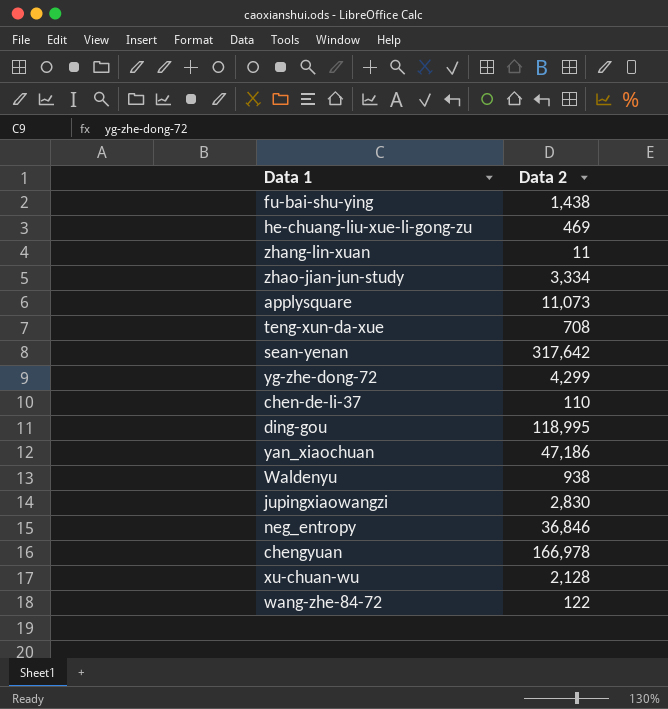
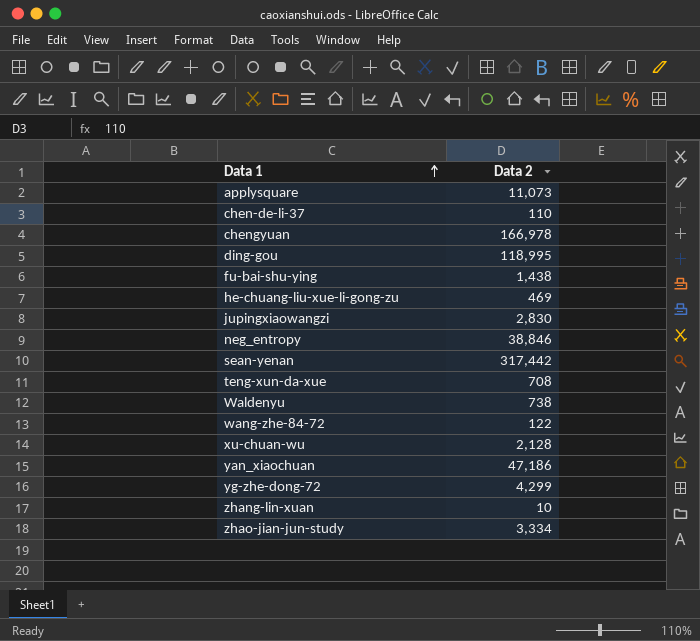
row order: none -> Data 1 ascending
neg_entropy | Data 2: 36,846 -> 38,846
sean-yenan | Data 2: 317,642 -> 317,442
Waldenyu | Data 2: 938 -> 738
zhang-lin-xuan | Data 2: 11 -> 10

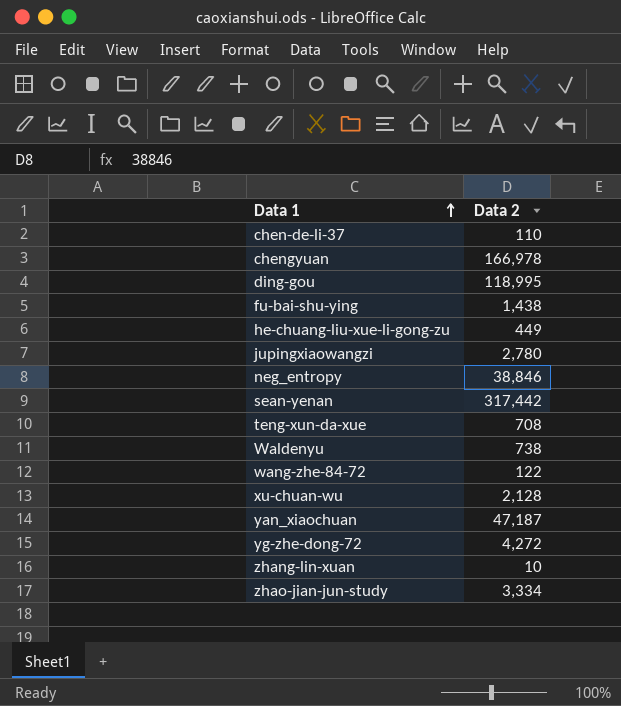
row applysquare: 11,073 -> none
he-chuang-liu-xue-li-gong-zu | Data 2: 469 -> 449
jupingxiaowangzi | Data 2: 2,830 -> 2,780
yan_xiaochuan | Data 2: 47,186 -> 47,187
yg-zhe-dong-72 | Data 2: 4,299 -> 4,272

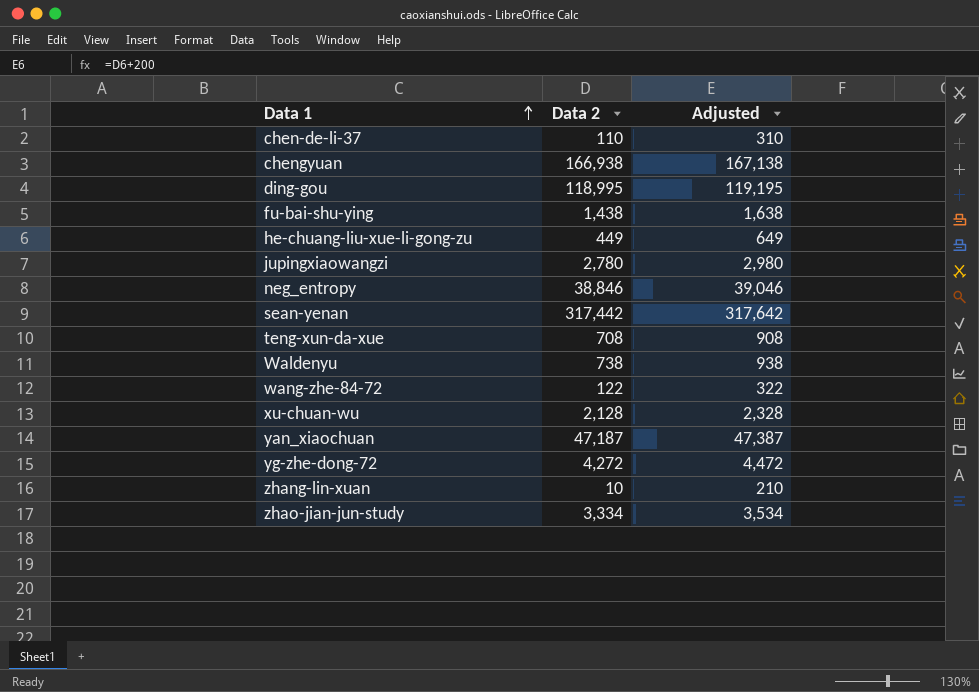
column Adjusted | formula: none -> [Data 2] + 200
chengyuan | Data 2: 166,978 -> 166,938

